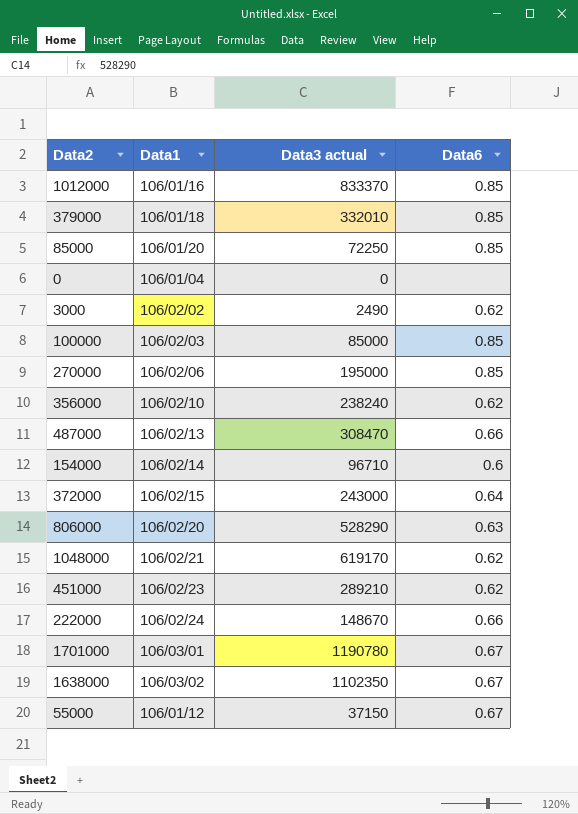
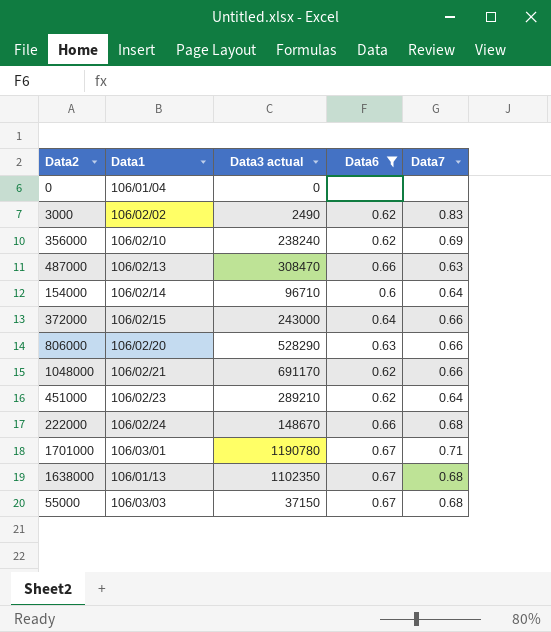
filter: none -> Data6 != 0.85
column Data7 | position: none -> 5
1048000 | Data3 actual: 619170 -> 691170
1638000 | Data1: 106/03/02 -> 106/01/13
55000 | Data1: 106/01/12 -> 106/03/03

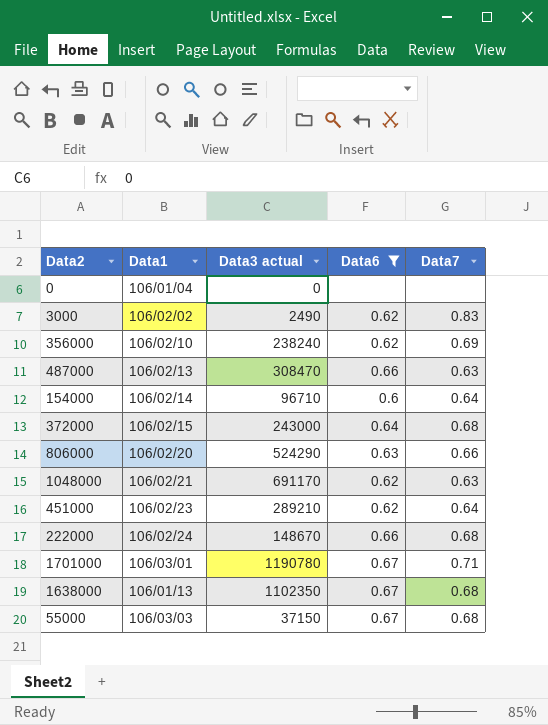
372000 | Data7: 0.66 -> 0.68
806000 | Data3 actual: 528290 -> 524290
1048000 | Data7: 0.66 -> 0.63

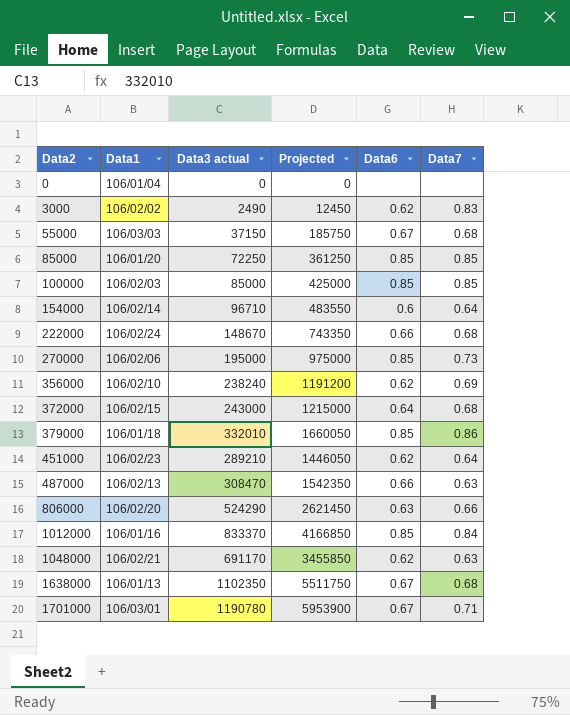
filter: Data6 != 0.85 -> none
row order: none -> Data2 ascending
column Projected | formula: none -> [Data3 actual] * 5

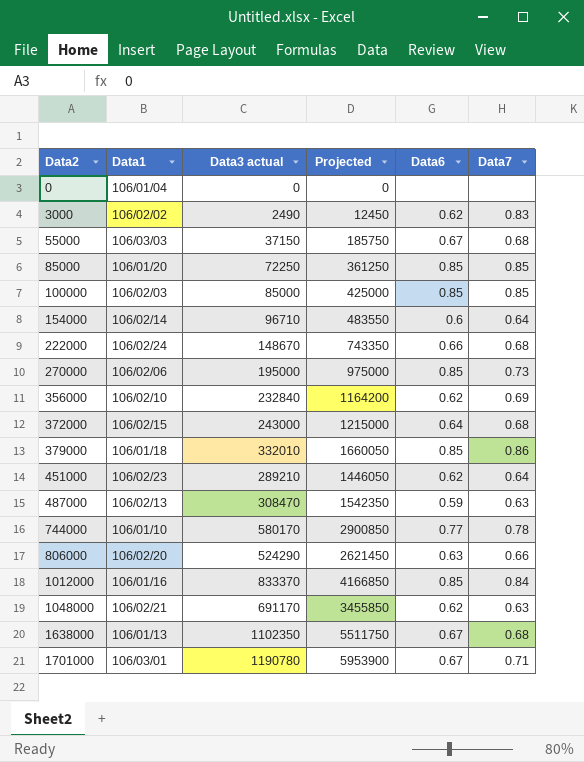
356000 | Data3 actual: 238240 -> 232840
356000 | Projected: 1191200 -> 1164200
487000 | Data6: 0.66 -> 0.59
row 744000: none -> 106/01/10 | 580170 | 2900850 | 0.77 | 0.78

